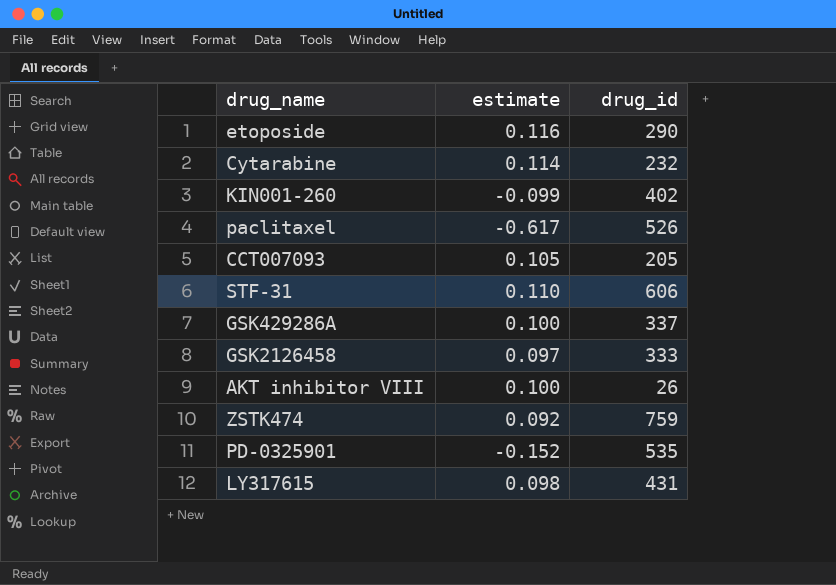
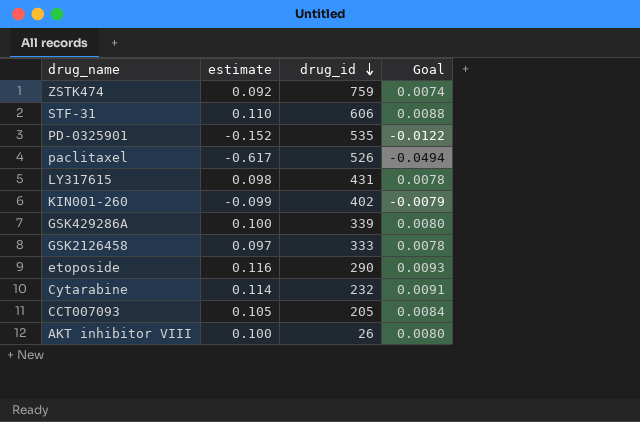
row order: none -> drug_id descending
column Goal | formula: none -> [estimate] * 0.08
GSK429286A | drug_id: 337 -> 339

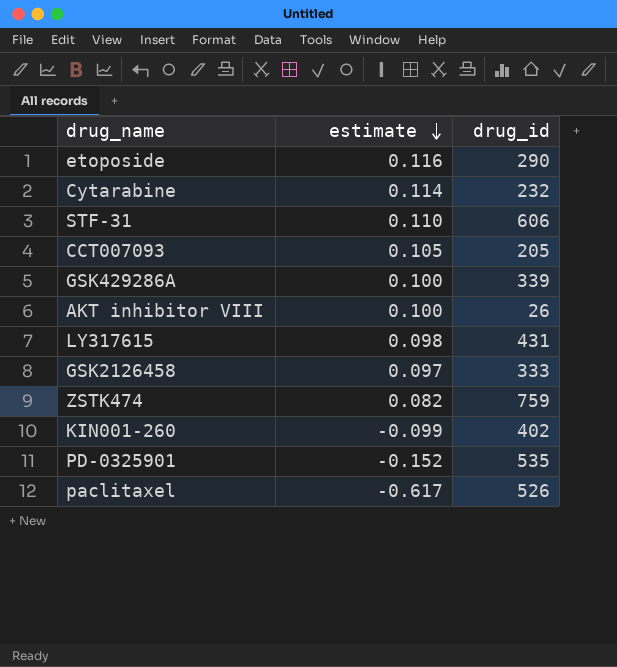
row order: drug_id descending -> estimate descending
column Goal | formula: [estimate] * 0.08 -> none
ZSTK474 | estimate: 0.092 -> 0.082

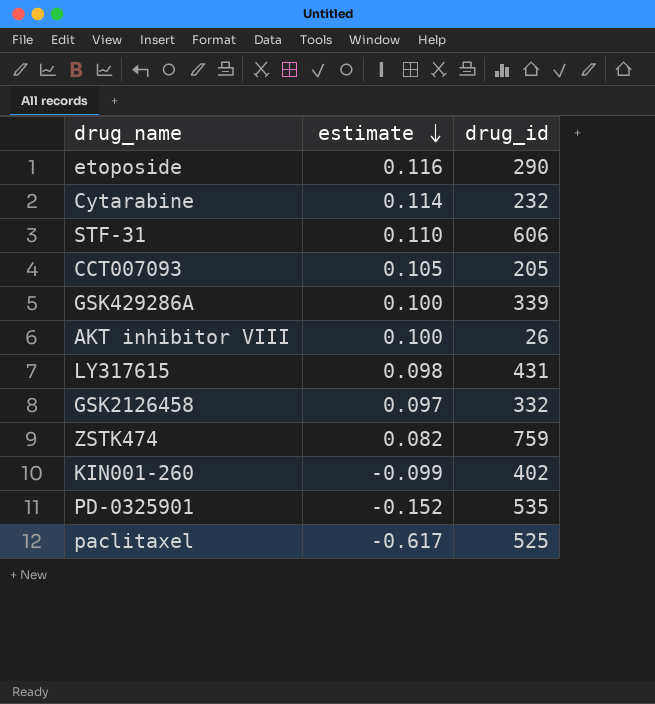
GSK2126458 | drug_id: 333 -> 332
paclitaxel | drug_id: 526 -> 525

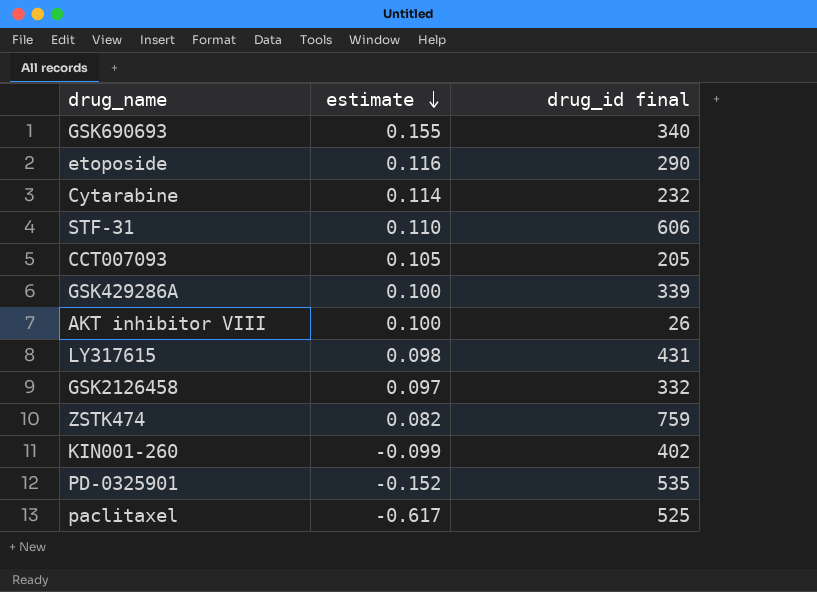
column name: drug_id -> drug_id final
row GSK690693: none -> 0.155 | 340

